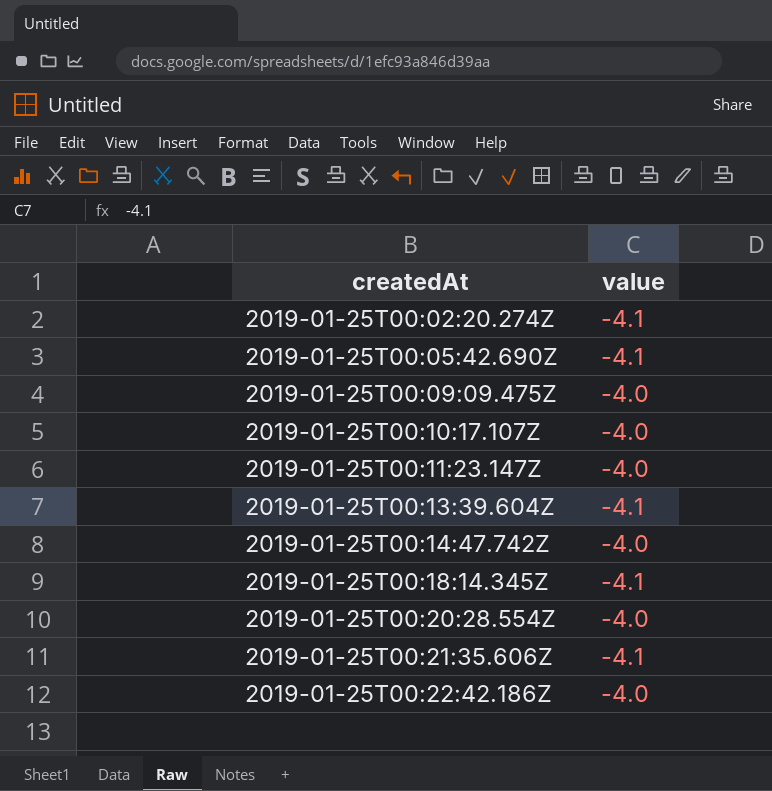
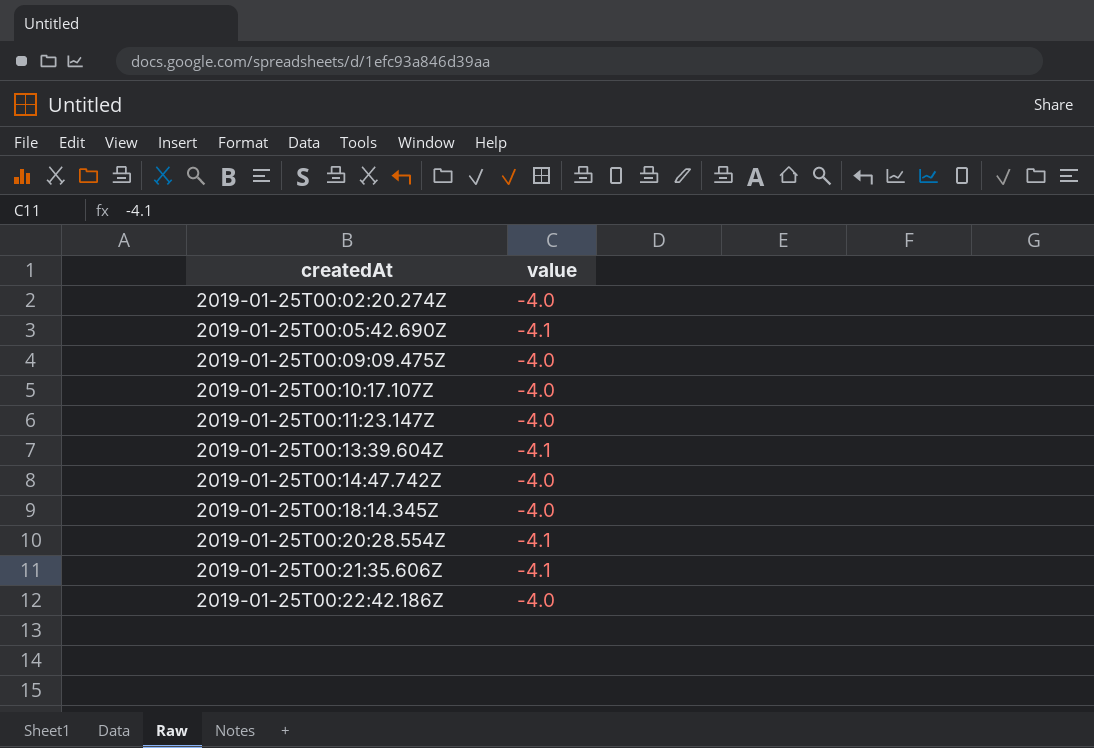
2019-01-25T00:02:20.274Z | value: -4.1 -> -4.0
2019-01-25T00:18:14.345Z | value: -4.1 -> -4.0
2019-01-25T00:20:28.554Z | value: -4.0 -> -4.1

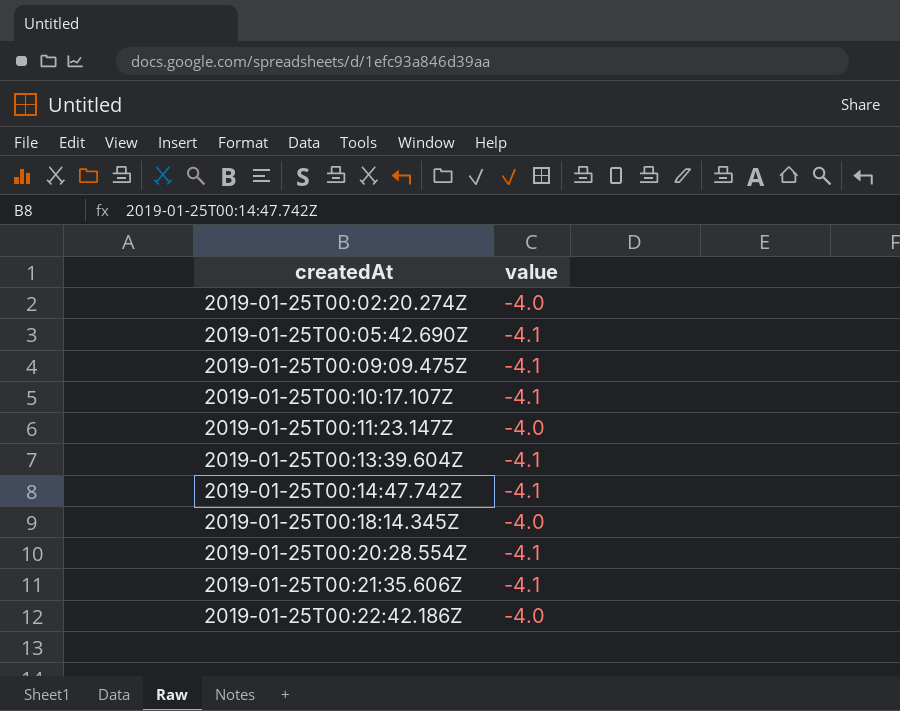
2019-01-25T00:09:09.475Z | value: -4.0 -> -4.1
2019-01-25T00:10:17.107Z | value: -4.0 -> -4.1
2019-01-25T00:14:47.742Z | value: -4.0 -> -4.1

